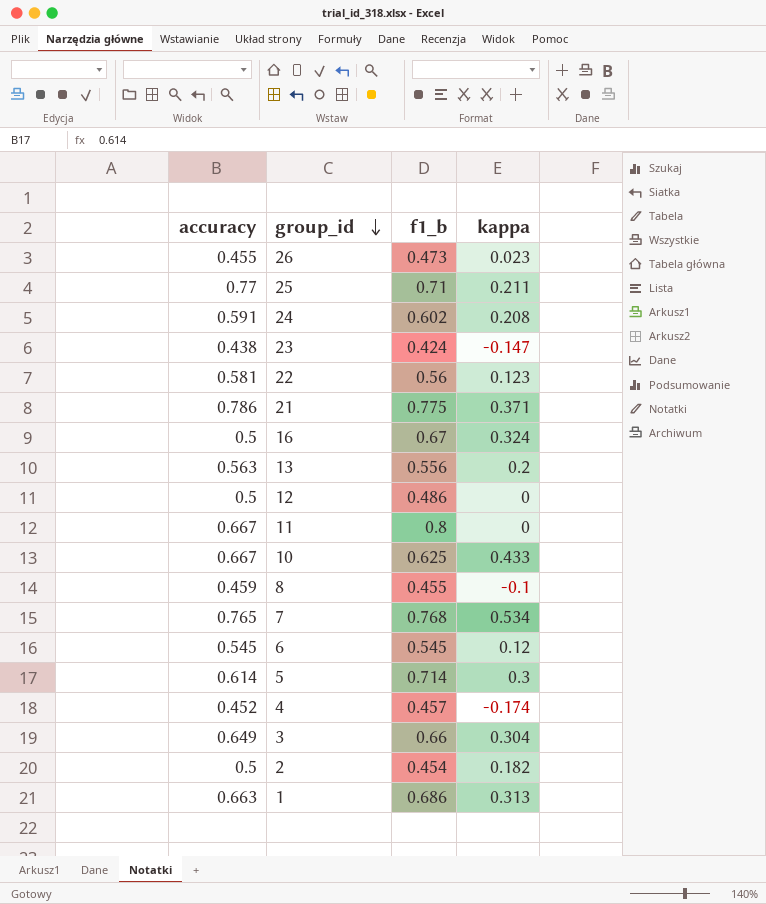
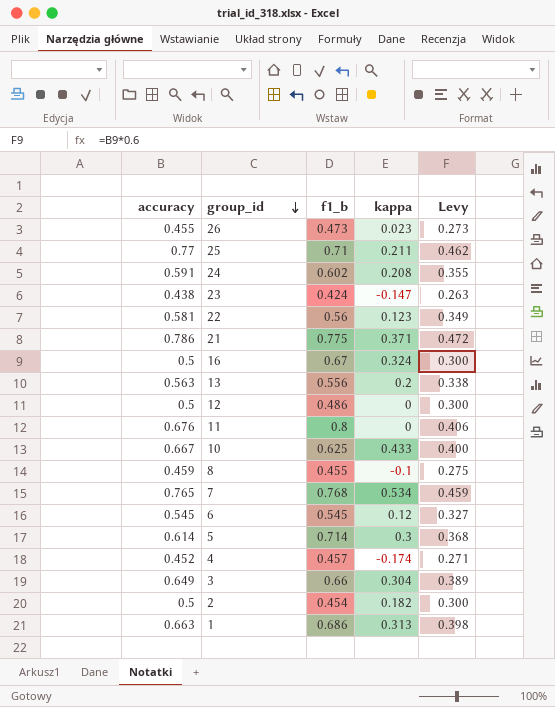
column Levy | formula: none -> [accuracy] * 0.6
11 | accuracy: 0.667 -> 0.676

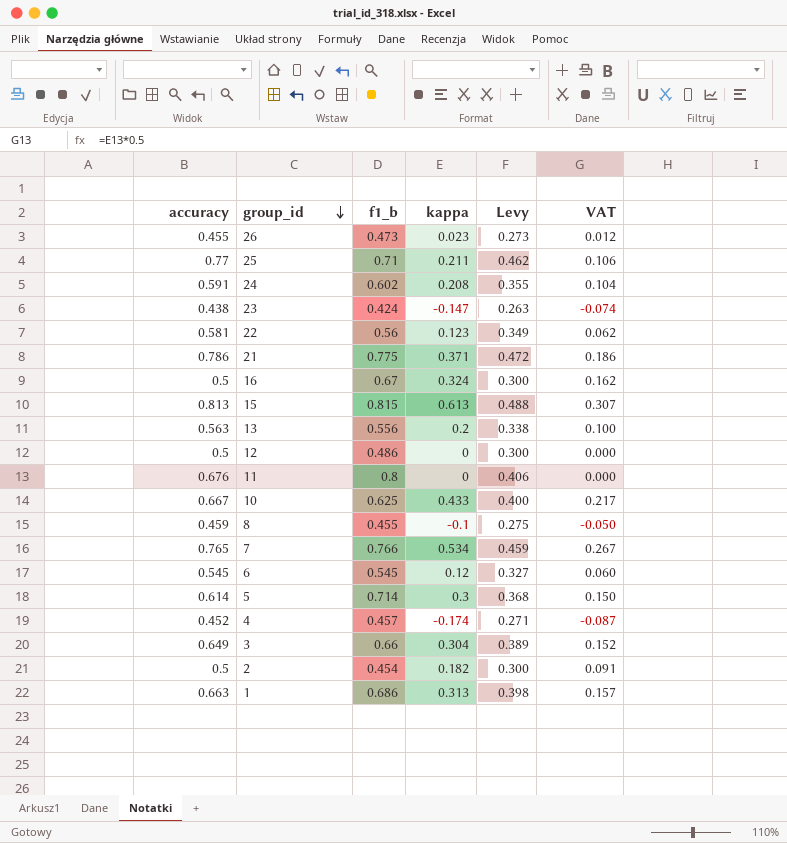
column VAT | formula: none -> [kappa] * 0.5
row 15: none -> 0.813 | 0.815 | 0.613 | 0.488 | 0.307
7 | f1_b: 0.768 -> 0.766

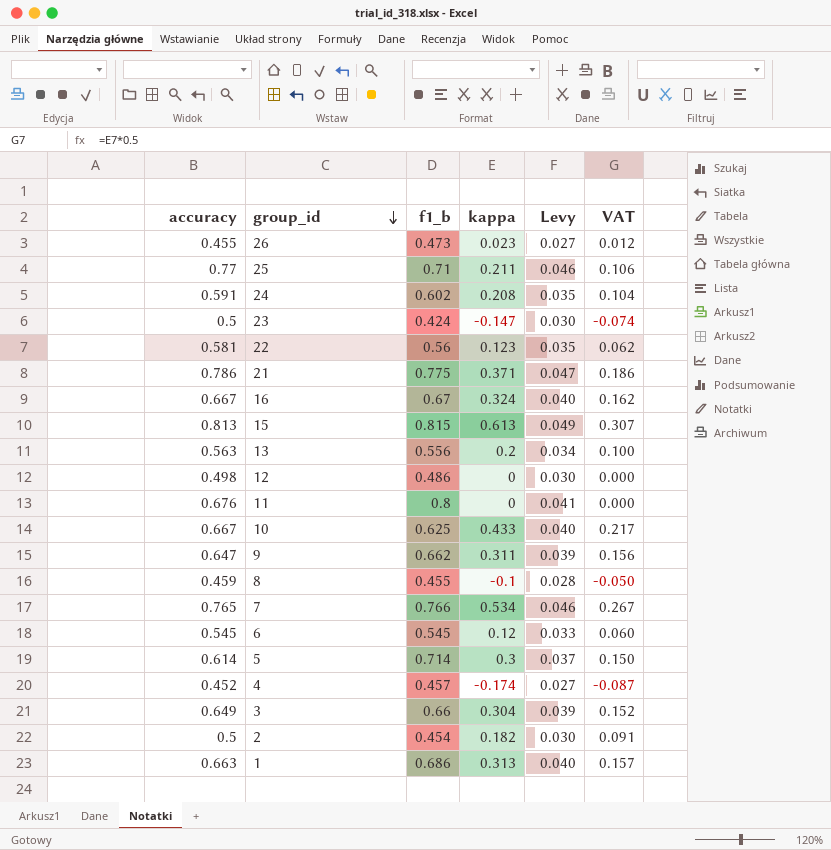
column Levy | formula: [accuracy] * 0.6 -> [accuracy] * 0.06
23 | accuracy: 0.438 -> 0.5
16 | accuracy: 0.5 -> 0.667
12 | accuracy: 0.5 -> 0.498
row 9: none -> 0.647 | 0.662 | 0.311 | 0.039 | 0.156

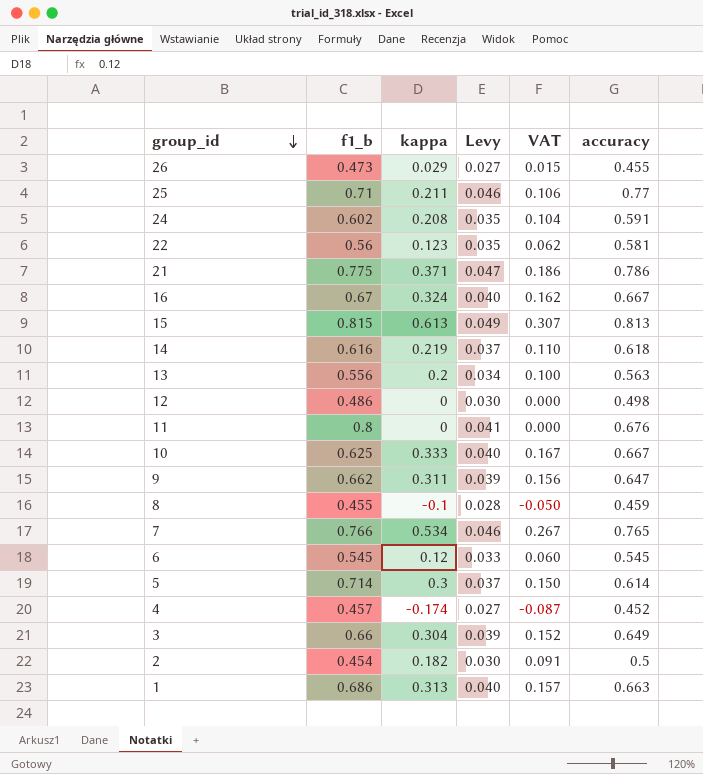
column accuracy | position: 1 -> 6
row 23: 0.5 | 0.424 | -0.147 | 0.030 | -0.074 -> none
26 | kappa: 0.023 -> 0.029
26 | VAT: 0.012 -> 0.015
row 14: none -> 0.616 | 0.219 | 0.037 | 0.110 | 0.618
10 | kappa: 0.433 -> 0.333
10 | VAT: 0.217 -> 0.167

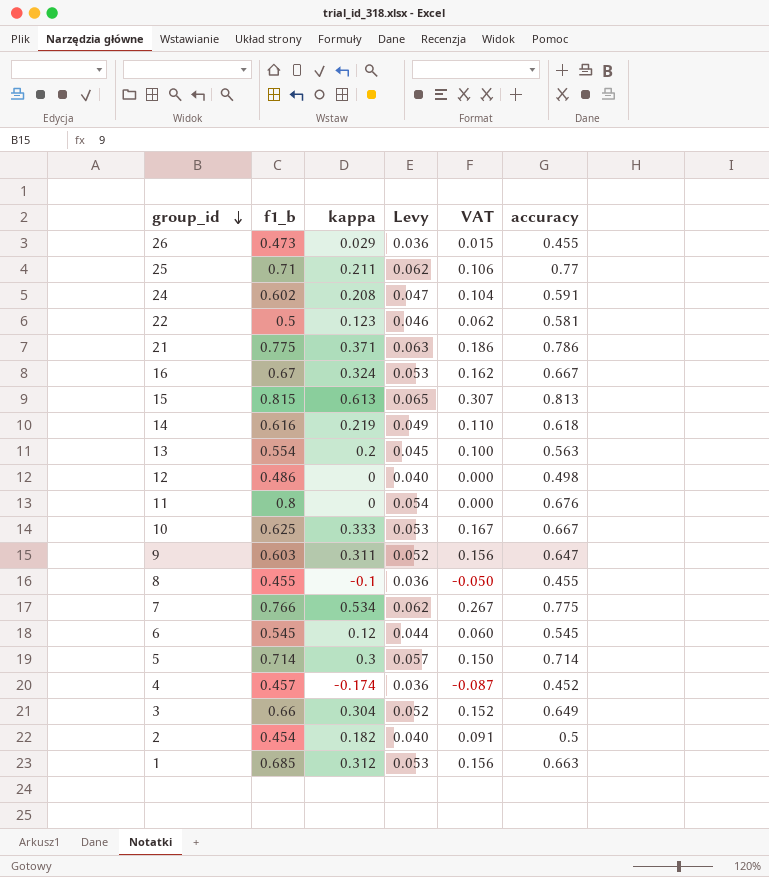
column Levy | formula: [accuracy] * 0.06 -> [accuracy] * 0.08
22 | f1_b: 0.56 -> 0.5
13 | f1_b: 0.556 -> 0.554
9 | f1_b: 0.662 -> 0.603
8 | accuracy: 0.459 -> 0.455
7 | accuracy: 0.765 -> 0.775
5 | accuracy: 0.614 -> 0.714
1 | f1_b: 0.686 -> 0.685
1 | kappa: 0.313 -> 0.312
1 | VAT: 0.157 -> 0.156

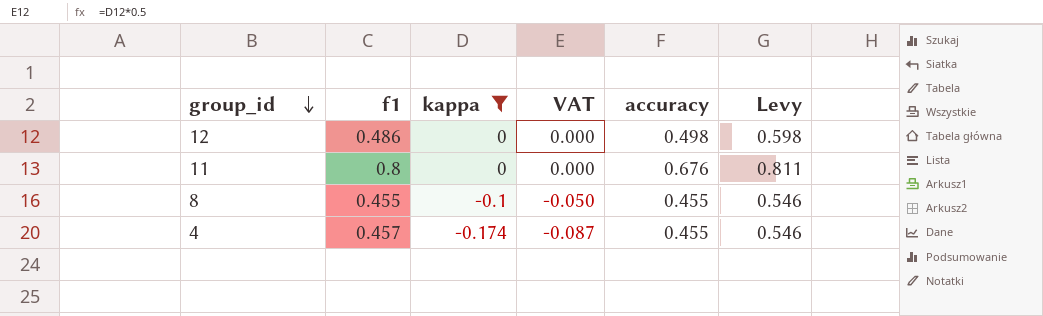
filter: none -> kappa <= 0
column name: f1_b -> f1
column Levy | formula: [accuracy] * 0.08 -> [accuracy] * 1.2
column Levy | position: 4 -> 6
4 | accuracy: 0.452 -> 0.455

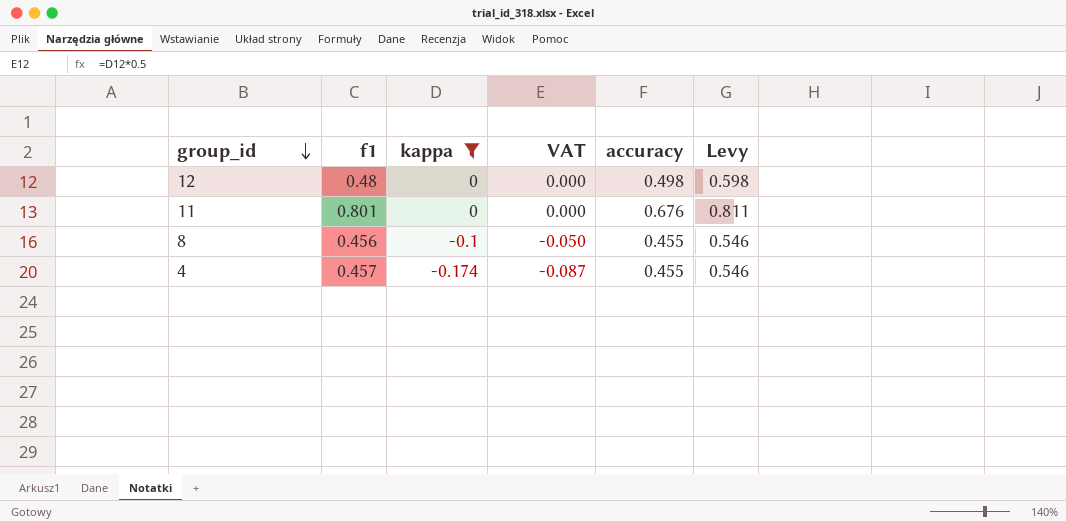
12 | f1: 0.486 -> 0.48
11 | f1: 0.8 -> 0.801
8 | f1: 0.455 -> 0.456

